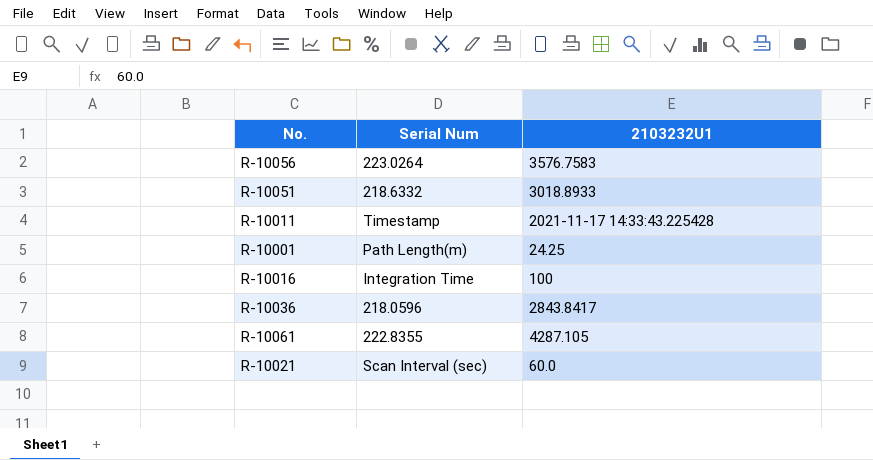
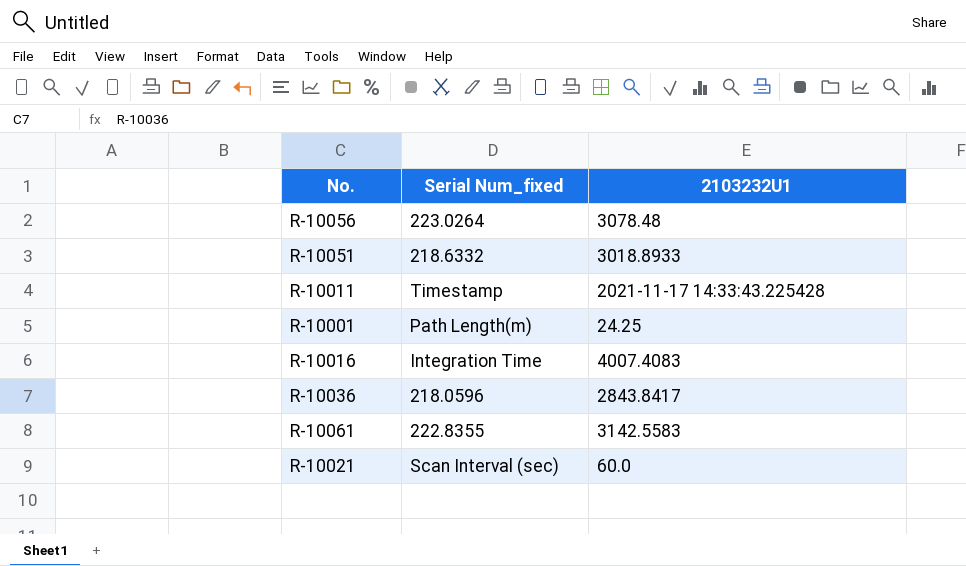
column name: Serial Num -> Serial Num_fixed
R-10056 | 2103232U1: 3576.7583 -> 3078.48
R-10016 | 2103232U1: 100 -> 4007.4083
R-10061 | 2103232U1: 4287.105 -> 3142.5583

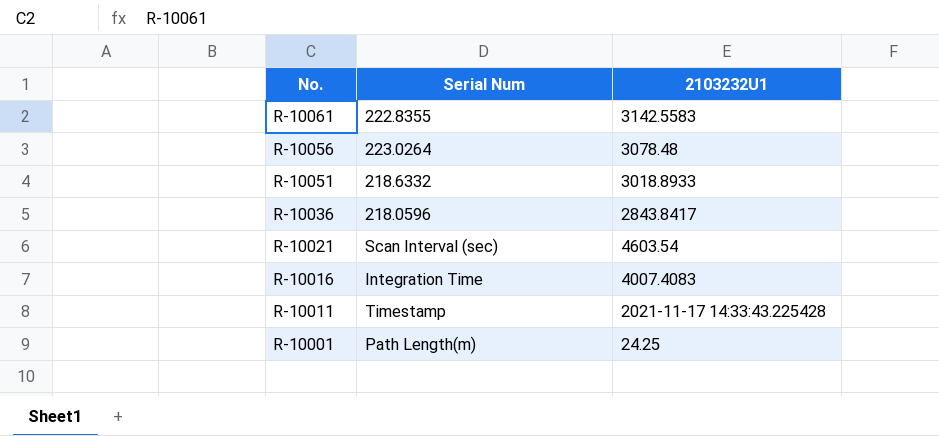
row order: none -> No. descending
column name: Serial Num_fixed -> Serial Num
R-10021 | 2103232U1: 60.0 -> 4603.54

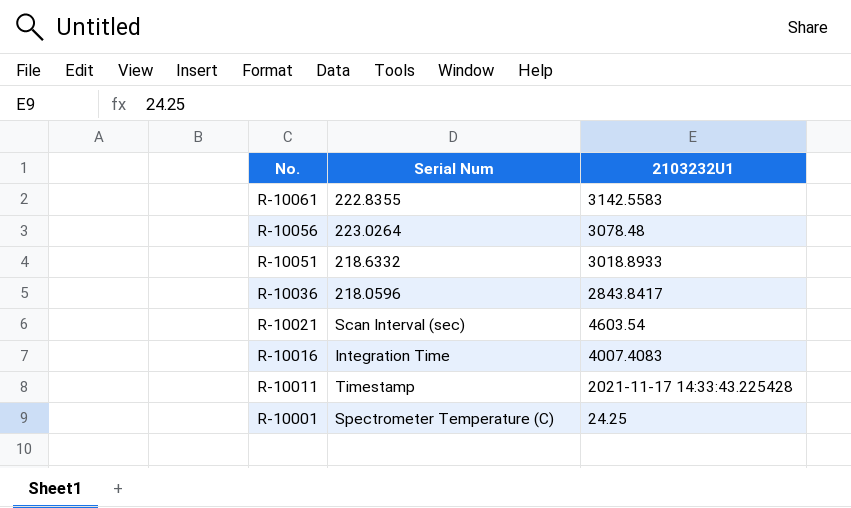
R-10001 | Serial Num: Path Length(m) -> Spectrometer Temperature (C)

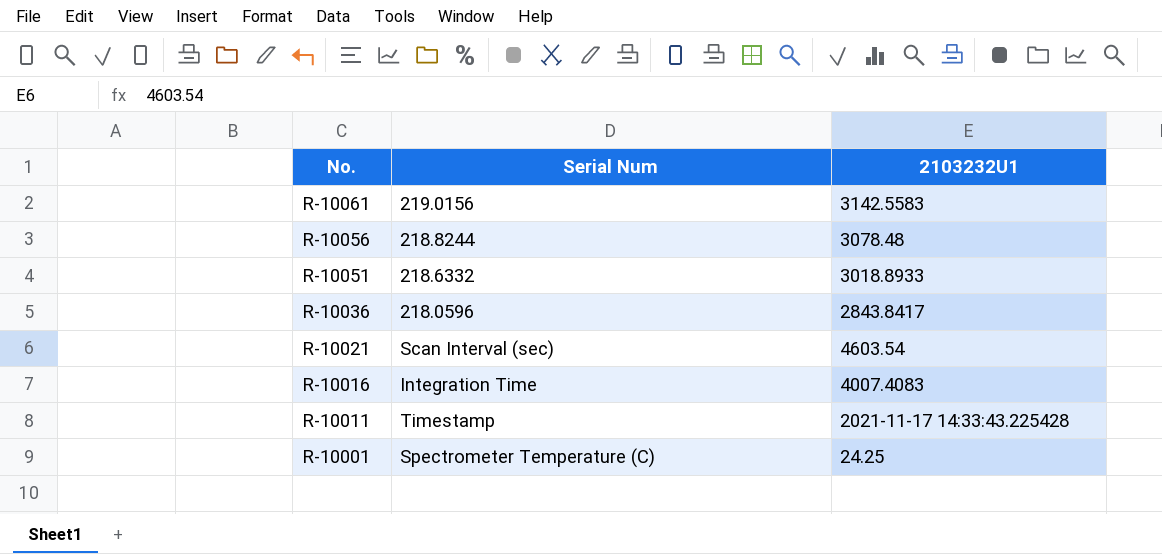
R-10061 | Serial Num: 222.8355 -> 219.0156
R-10056 | Serial Num: 223.0264 -> 218.8244

